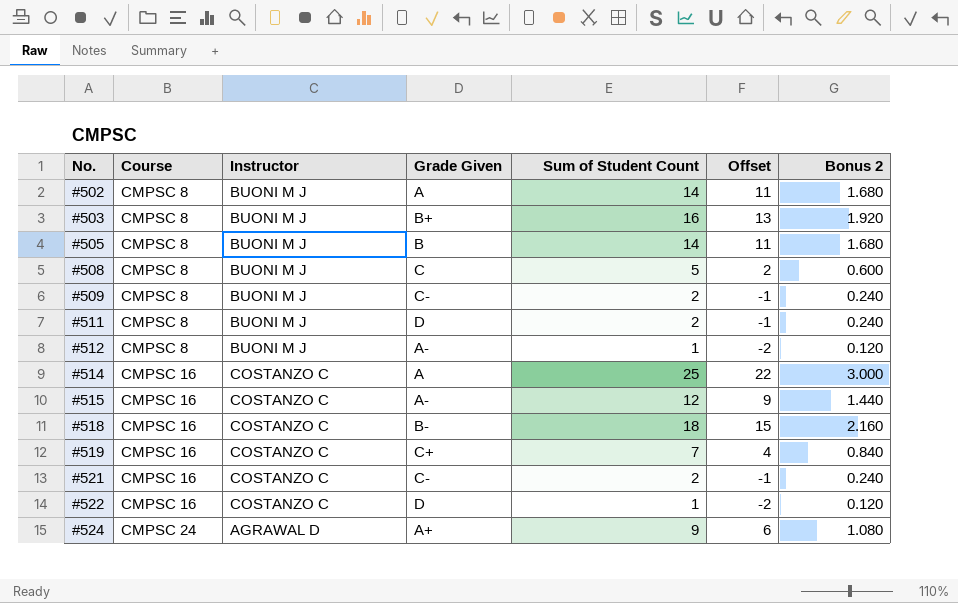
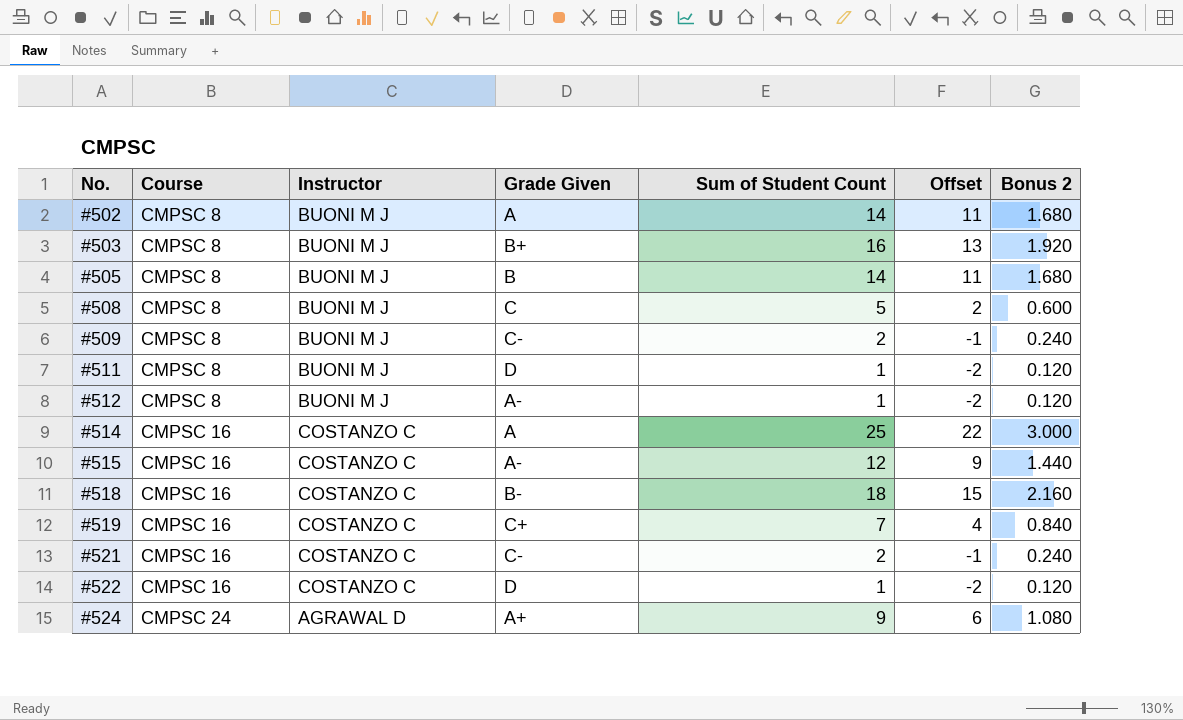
#511 | Sum of Student Count: 2 -> 1
#511 | Offset: -1 -> -2
#511 | Bonus 2: 0.240 -> 0.120

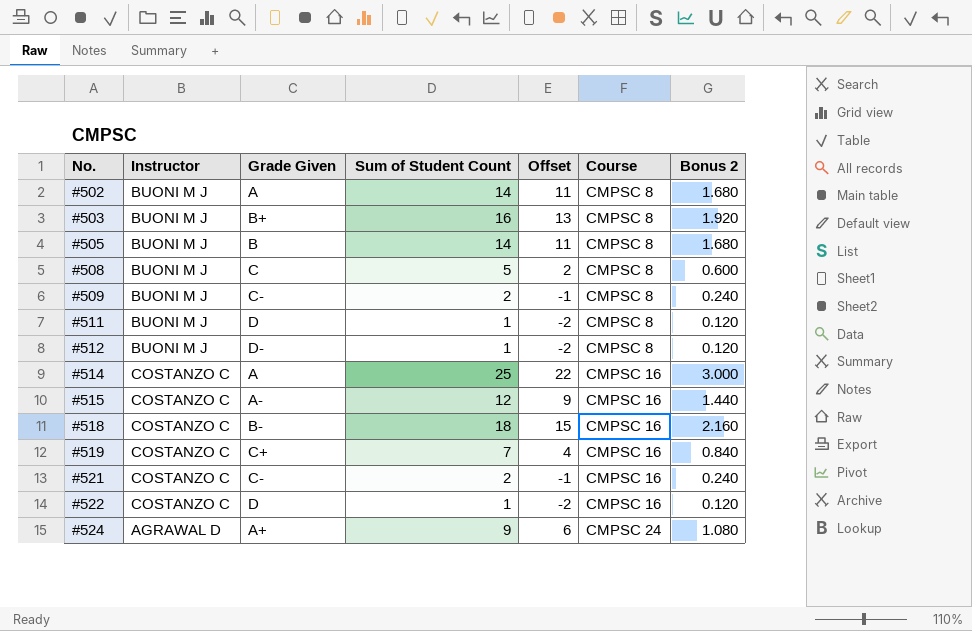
column Course | position: 2 -> 6
#512 | Grade Given: A- -> D-

